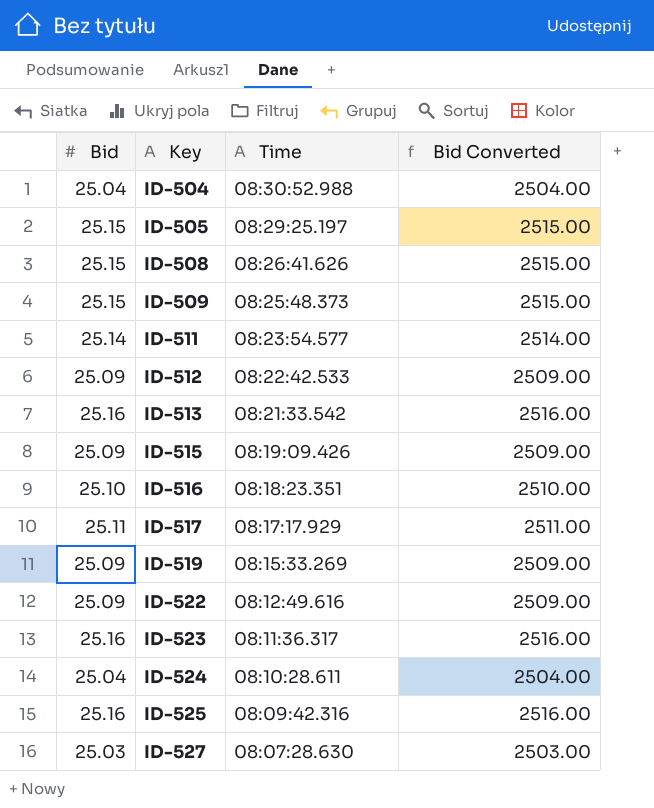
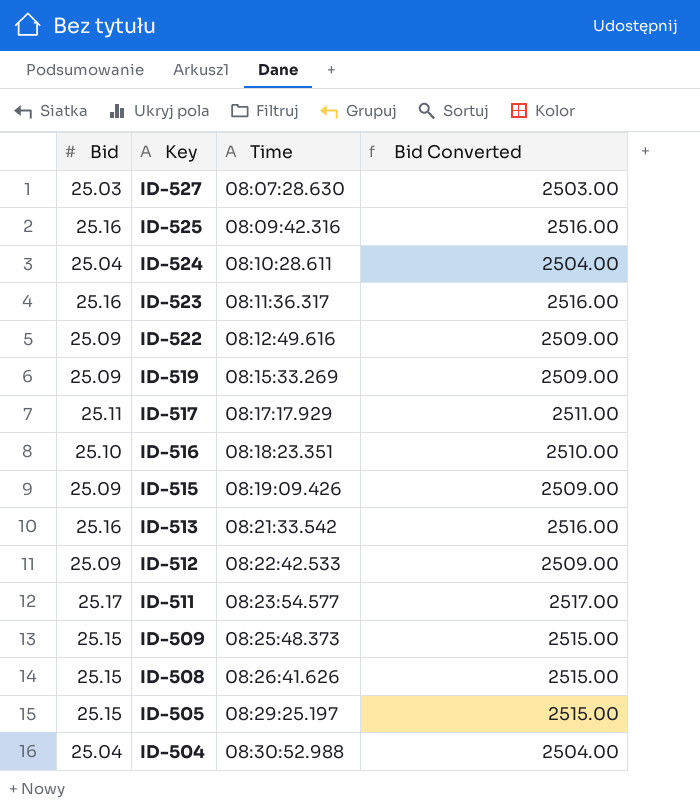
row order: Key ascending -> Key descending
ID-511 | Bid: 25.14 -> 25.17
ID-511 | Bid Converted: 2514.00 -> 2517.00

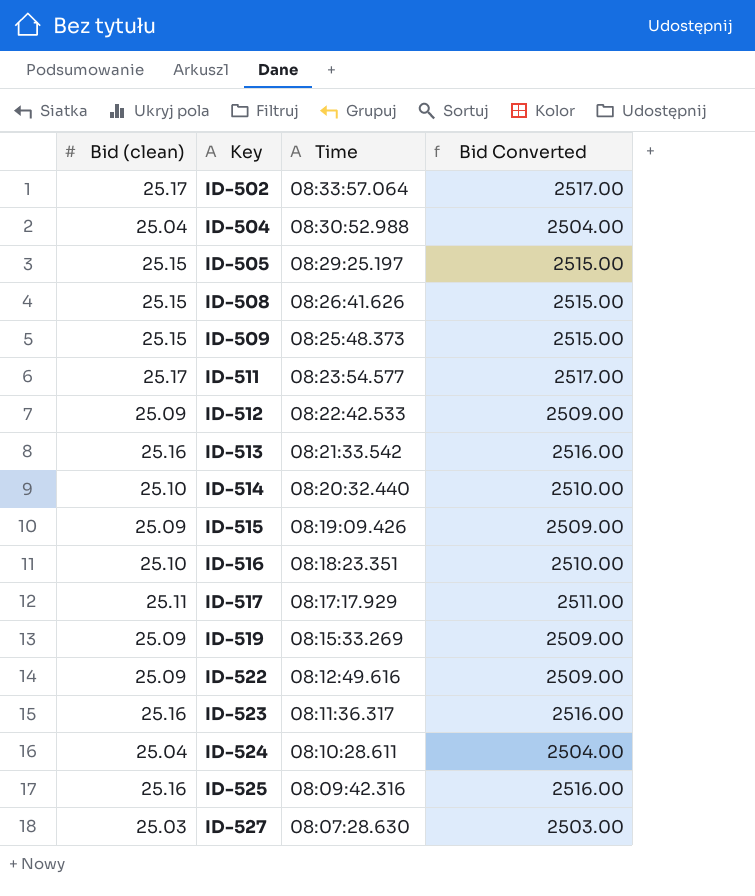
row order: Key descending -> Key ascending
column name: Bid -> Bid (clean)
row ID-502: none -> 25.17 | 08:33:57.064 | 2517.00
row ID-514: none -> 25.10 | 08:20:32.440 | 2510.00

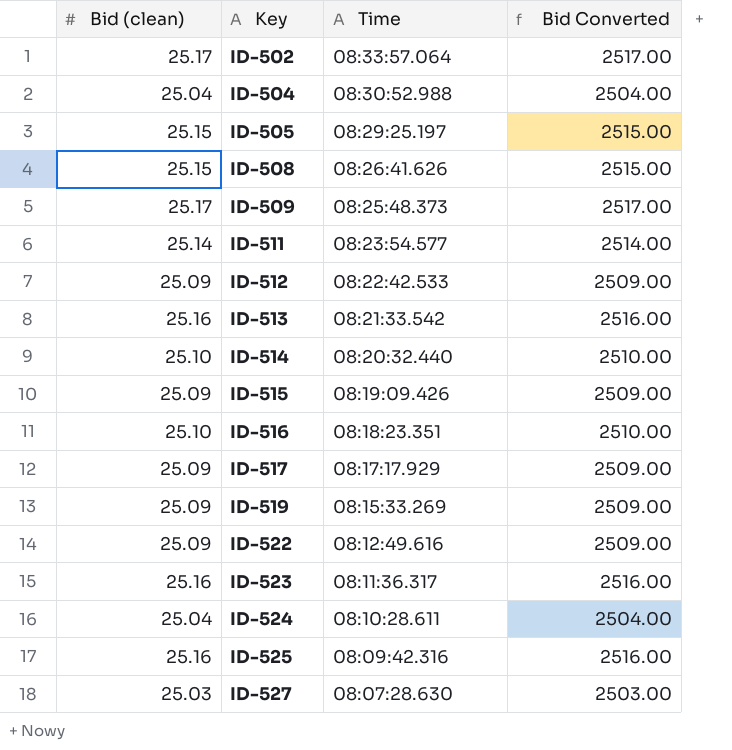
ID-509 | Bid (clean): 25.15 -> 25.17
ID-509 | Bid Converted: 2515.00 -> 2517.00
ID-511 | Bid (clean): 25.17 -> 25.14
ID-511 | Bid Converted: 2517.00 -> 2514.00
ID-517 | Bid (clean): 25.11 -> 25.09
ID-517 | Bid Converted: 2511.00 -> 2509.00

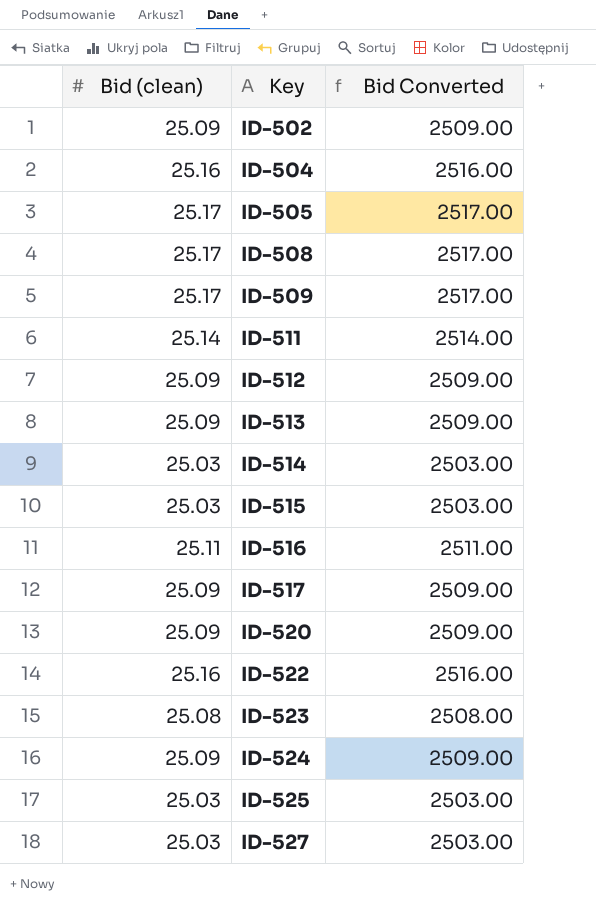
column Time | position: 3 -> none
row ID-519: 25.09 | 08:15:33.269 | 2509.00 -> none
ID-502 | Bid (clean): 25.17 -> 25.09
ID-502 | Bid Converted: 2517.00 -> 2509.00
ID-504 | Bid (clean): 25.04 -> 25.16
ID-504 | Bid Converted: 2504.00 -> 2516.00
ID-505 | Bid (clean): 25.15 -> 25.17
ID-505 | Bid Converted: 2515.00 -> 2517.00
ID-508 | Bid (clean): 25.15 -> 25.17
ID-508 | Bid Converted: 2515.00 -> 2517.00
ID-513 | Bid (clean): 25.16 -> 25.09
ID-513 | Bid Converted: 2516.00 -> 2509.00
ID-514 | Bid (clean): 25.10 -> 25.03
ID-514 | Bid Converted: 2510.00 -> 2503.00
ID-515 | Bid (clean): 25.09 -> 25.03
ID-515 | Bid Converted: 2509.00 -> 2503.00
ID-516 | Bid (clean): 25.10 -> 25.11
ID-516 | Bid Converted: 2510.00 -> 2511.00
row ID-520: none -> 25.09 | 2509.00
ID-522 | Bid (clean): 25.09 -> 25.16
ID-522 | Bid Converted: 2509.00 -> 2516.00
ID-523 | Bid (clean): 25.16 -> 25.08
ID-523 | Bid Converted: 2516.00 -> 2508.00
ID-524 | Bid (clean): 25.04 -> 25.09
ID-524 | Bid Converted: 2504.00 -> 2509.00
ID-525 | Bid (clean): 25.16 -> 25.03
ID-525 | Bid Converted: 2516.00 -> 2503.00

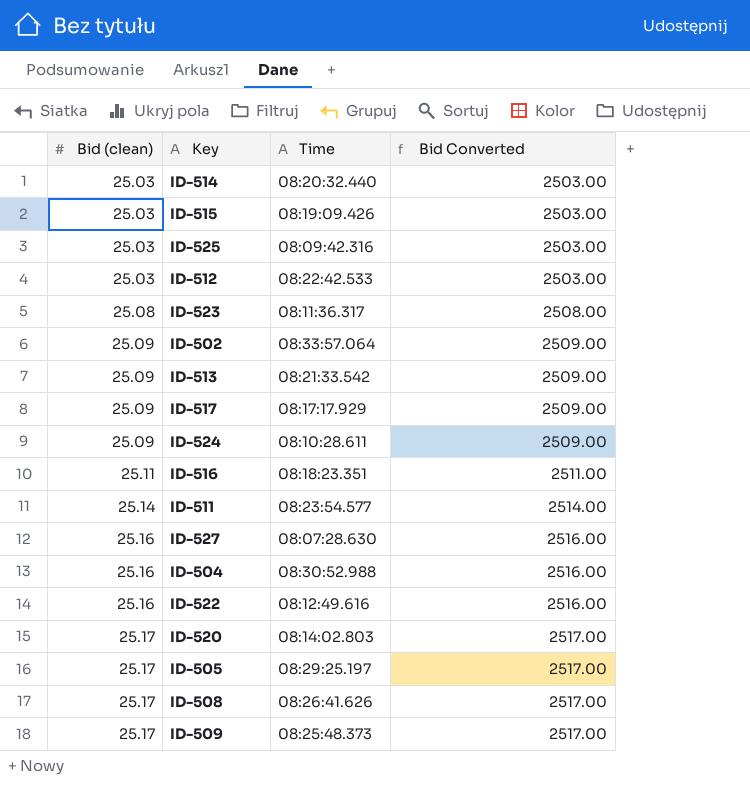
row order: Key ascending -> Bid (clean) ascending
column Time | position: none -> 3
ID-512 | Bid (clean): 25.09 -> 25.03
ID-512 | Bid Converted: 2509.00 -> 2503.00
ID-527 | Bid (clean): 25.03 -> 25.16
ID-527 | Bid Converted: 2503.00 -> 2516.00
ID-520 | Bid (clean): 25.09 -> 25.17
ID-520 | Bid Converted: 2509.00 -> 2517.00

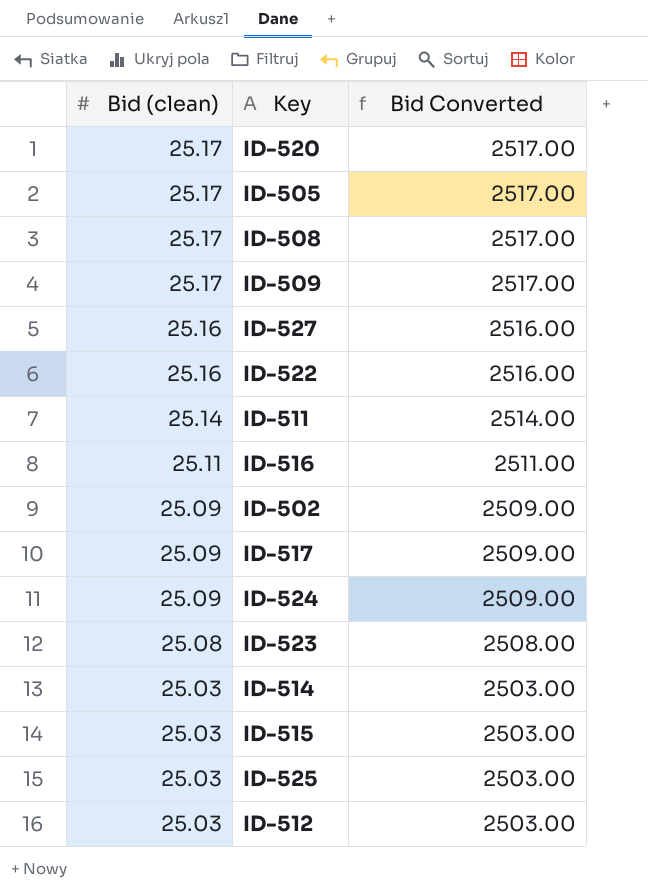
row order: Bid (clean) ascending -> Bid (clean) descending
column Time | position: 3 -> none
row ID-513: 25.09 | 08:21:33.542 | 2509.00 -> none
row ID-504: 25.16 | 08:30:52.988 | 2516.00 -> none

